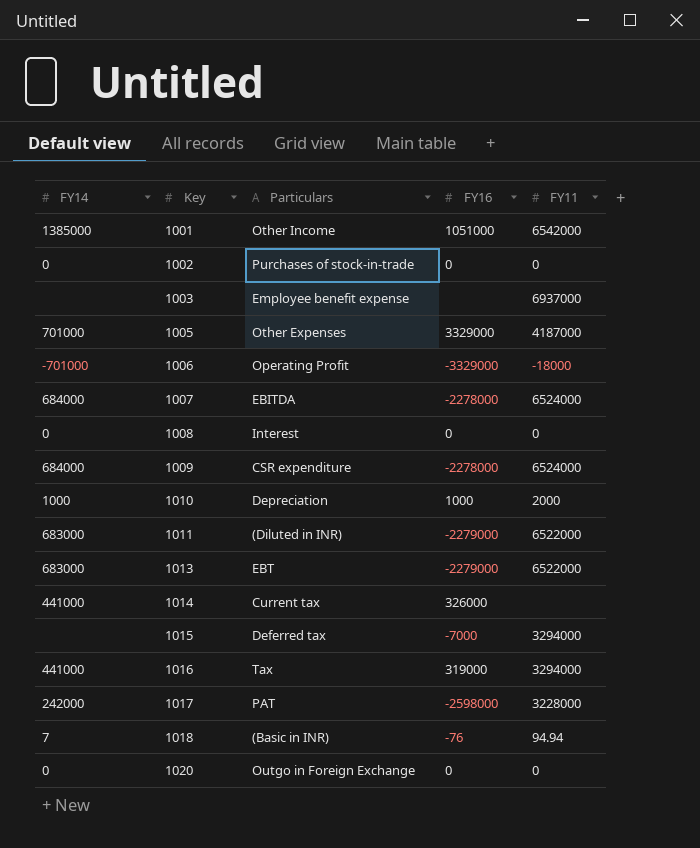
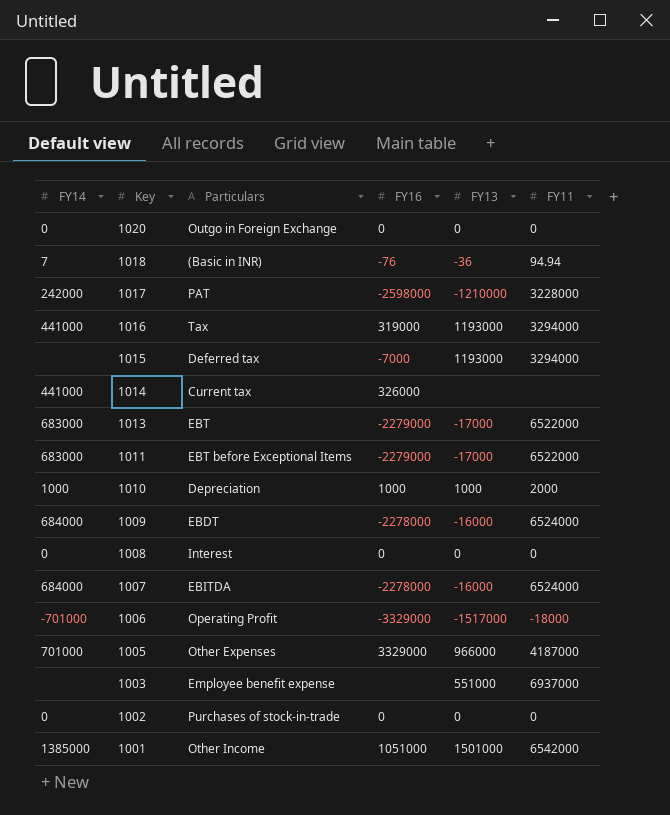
row order: Key ascending -> Key descending
column FY13 | position: none -> 5
1011 | Particulars: (Diluted in INR) -> EBT before Exceptional Items
1009 | Particulars: CSR expenditure -> EBDT

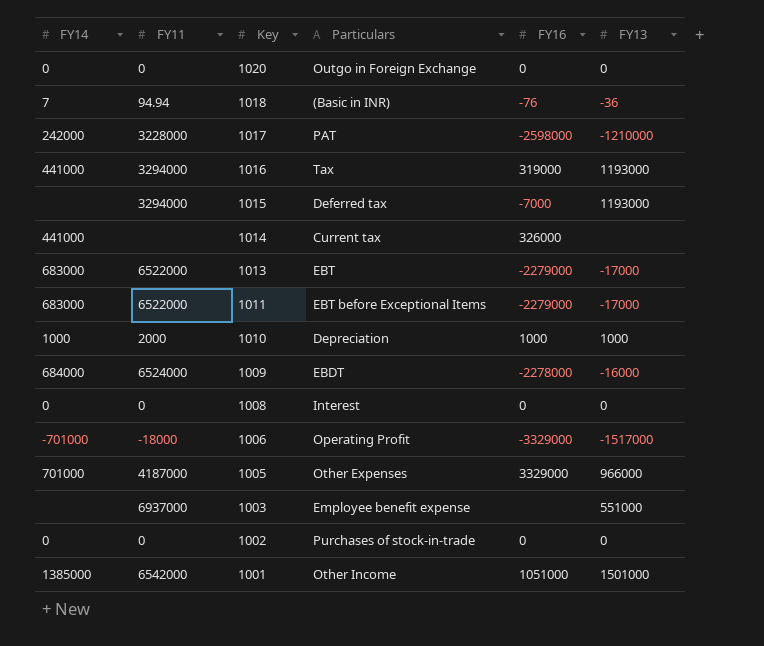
column FY11 | position: 6 -> 2
row 1007: 684000 | EBITDA | -2278000 | -16000 | 6524000 -> none

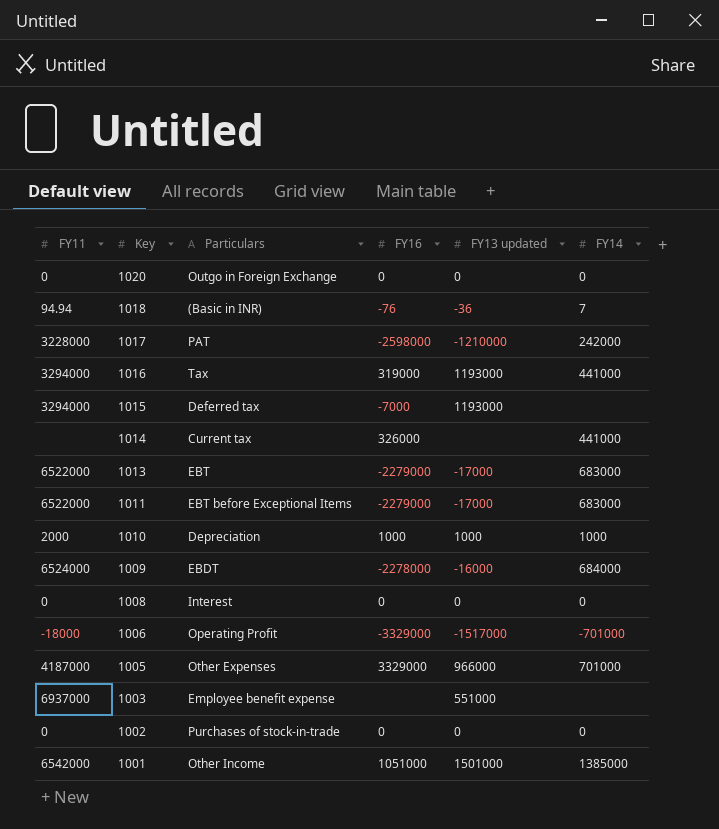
column name: FY13 -> FY13 updated
column FY14 | position: 1 -> 6

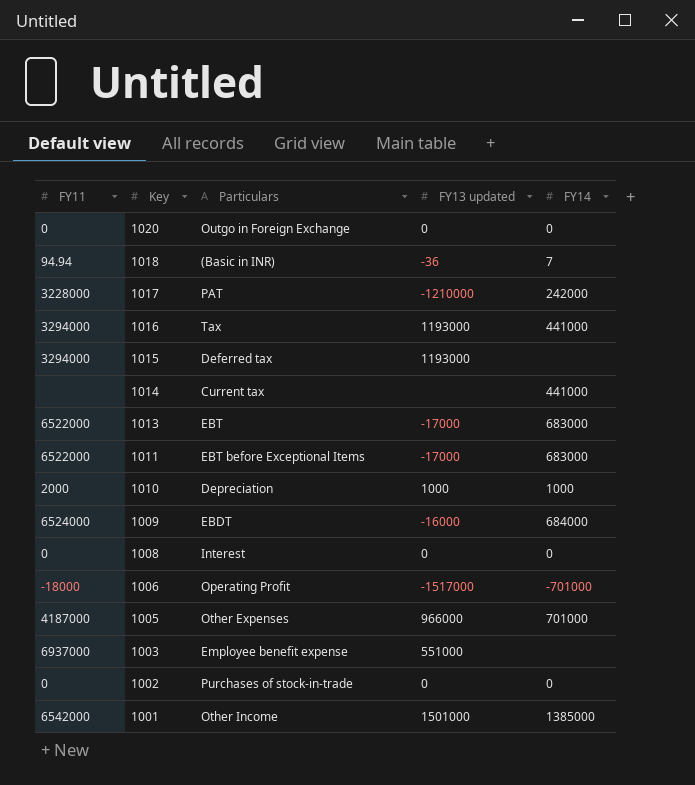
column FY16 | position: 4 -> none

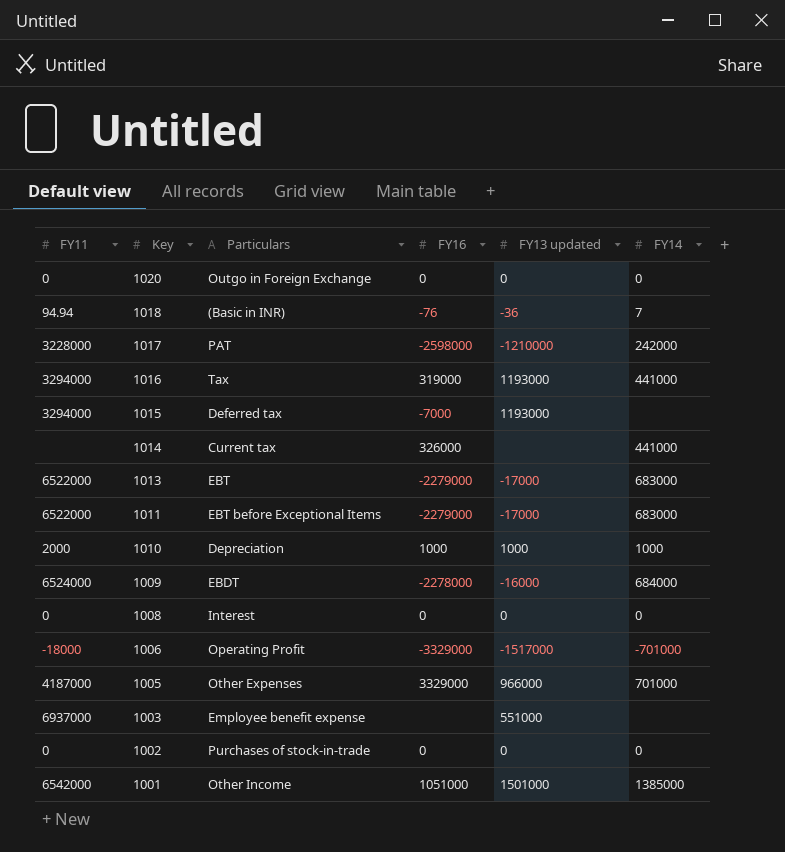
column FY16 | position: none -> 4

